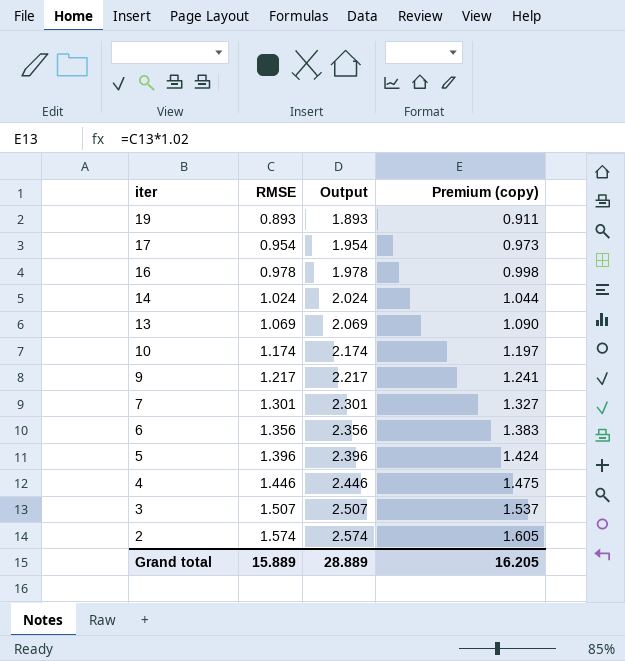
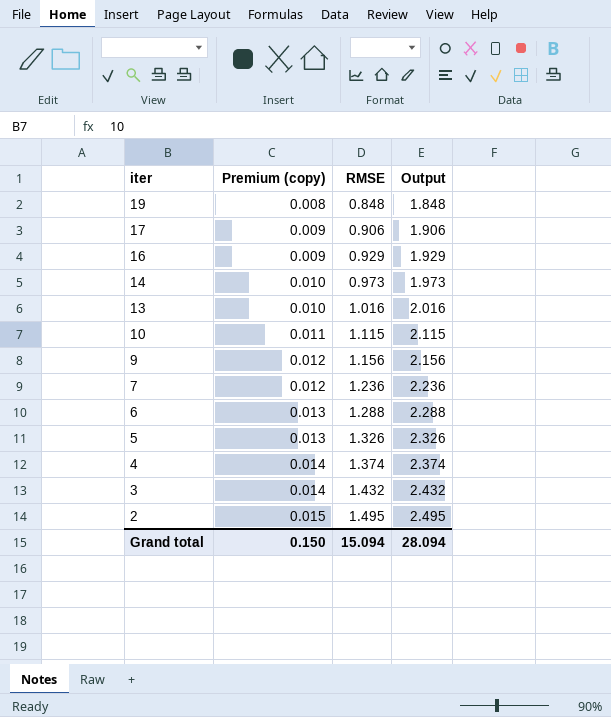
column Premium (copy) | formula: [RMSE] * 1.02 -> [RMSE] * 0.01
column Premium (copy) | position: 4 -> 2
19 | RMSE: 0.893 -> 0.848
19 | Output: 1.893 -> 1.848
17 | RMSE: 0.954 -> 0.906
17 | Output: 1.954 -> 1.906
16 | RMSE: 0.978 -> 0.929
16 | Output: 1.978 -> 1.929
14 | RMSE: 1.024 -> 0.973
14 | Output: 2.024 -> 1.973
13 | RMSE: 1.069 -> 1.016
13 | Output: 2.069 -> 2.016
10 | RMSE: 1.174 -> 1.115
10 | Output: 2.174 -> 2.115
9 | RMSE: 1.217 -> 1.156
9 | Output: 2.217 -> 2.156
7 | RMSE: 1.301 -> 1.236
7 | Output: 2.301 -> 2.236
6 | RMSE: 1.356 -> 1.288
6 | Output: 2.356 -> 2.288
5 | RMSE: 1.396 -> 1.326
5 | Output: 2.396 -> 2.326
4 | RMSE: 1.446 -> 1.374
4 | Output: 2.446 -> 2.374
3 | RMSE: 1.507 -> 1.432
3 | Output: 2.507 -> 2.432
2 | RMSE: 1.574 -> 1.495
2 | Output: 2.574 -> 2.495
Grand total | Premium (copy): 16.205 -> 0.150
Grand total | RMSE: 15.889 -> 15.094
Grand total | Output: 28.889 -> 28.094

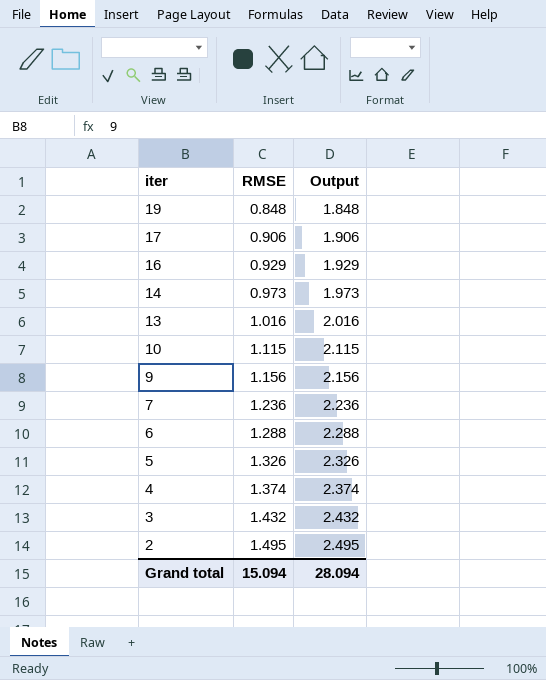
column Premium (copy) | formula: [RMSE] * 0.01 -> none

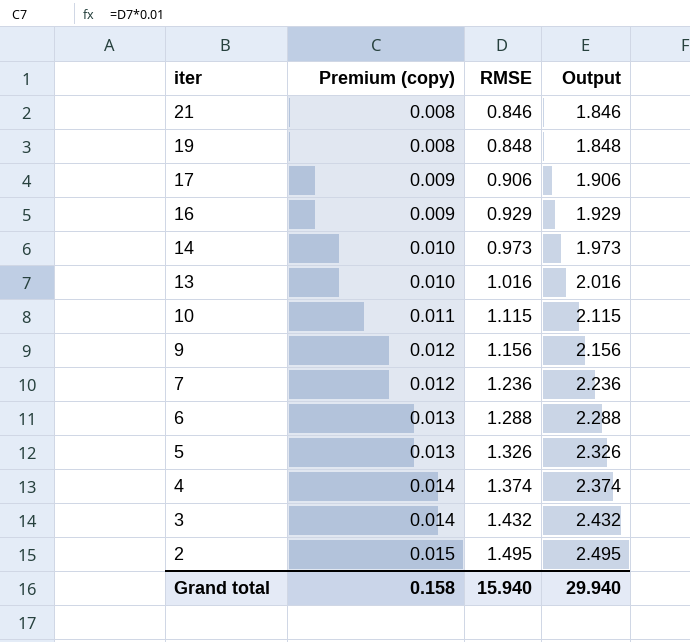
column Premium (copy) | formula: none -> [RMSE] * 0.01
row 21: none -> 0.008 | 0.846 | 1.846
Grand total | RMSE: 15.094 -> 15.940
Grand total | Output: 28.094 -> 29.940

